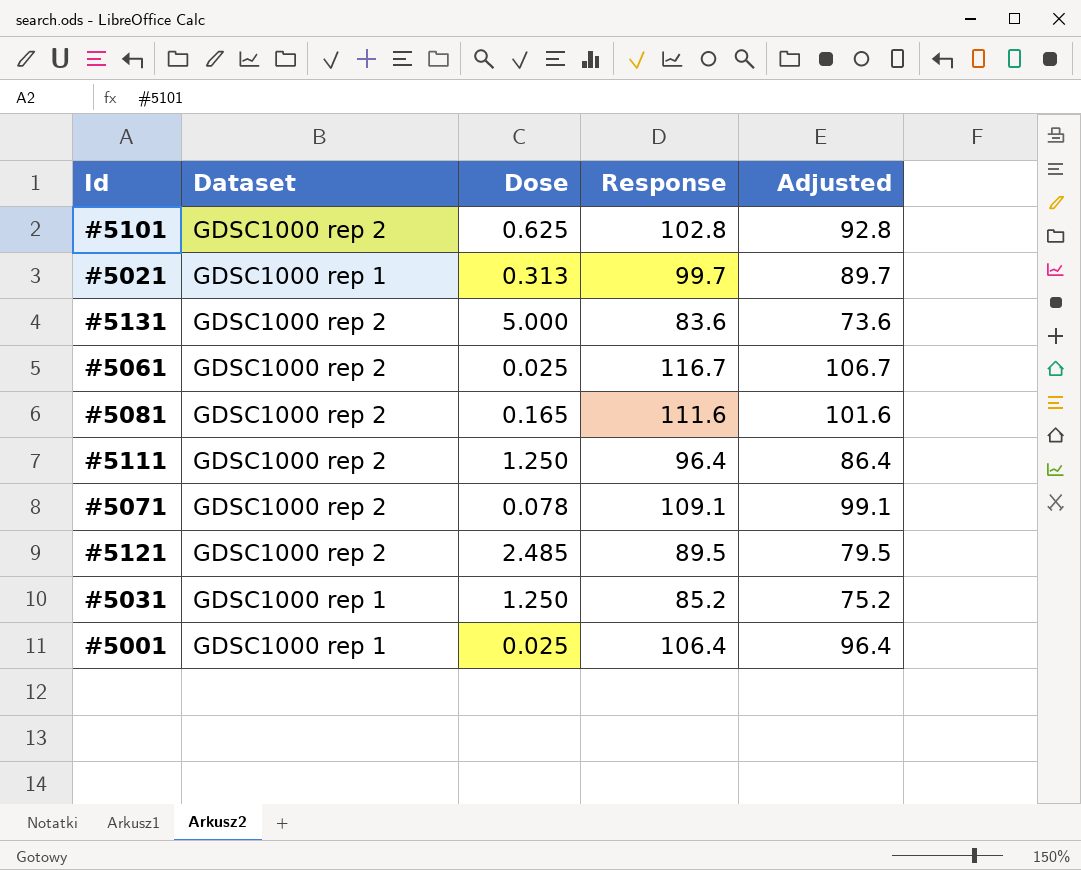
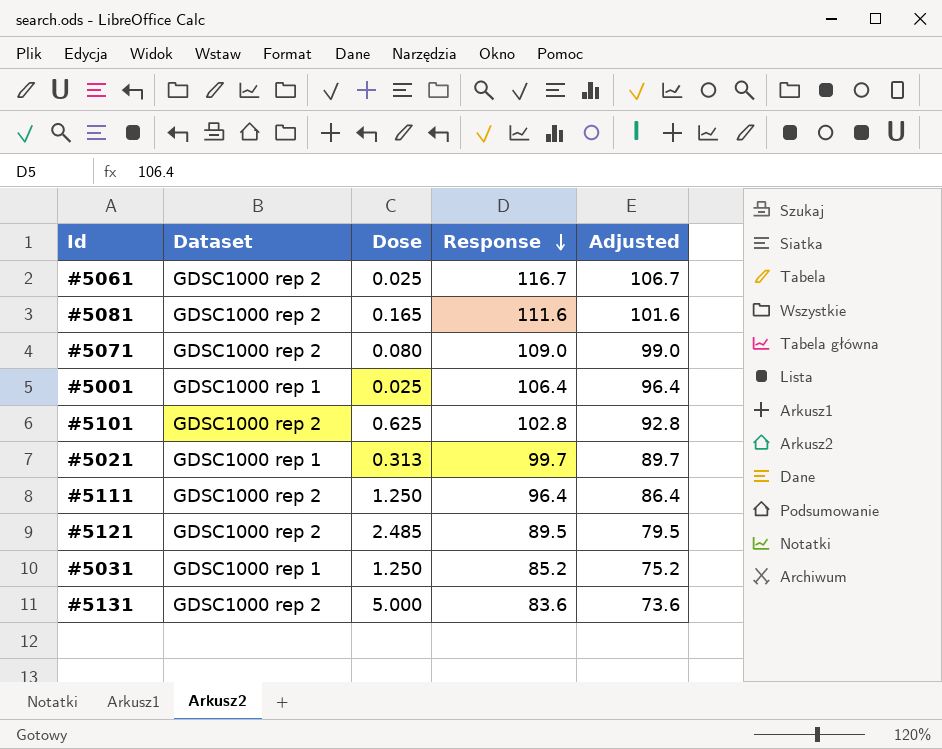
row order: none -> Response descending
#5071 | Dose: 0.078 -> 0.080
#5071 | Response: 109.1 -> 109.0
#5071 | Adjusted: 99.1 -> 99.0

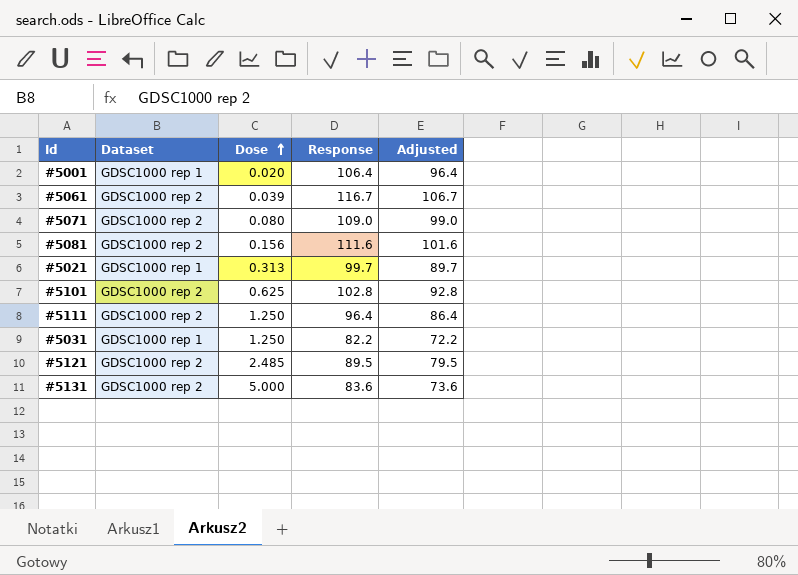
row order: Response descending -> Dose ascending
#5001 | Dose: 0.025 -> 0.020
#5061 | Dose: 0.025 -> 0.039
#5081 | Dose: 0.165 -> 0.156
#5031 | Response: 85.2 -> 82.2
#5031 | Adjusted: 75.2 -> 72.2

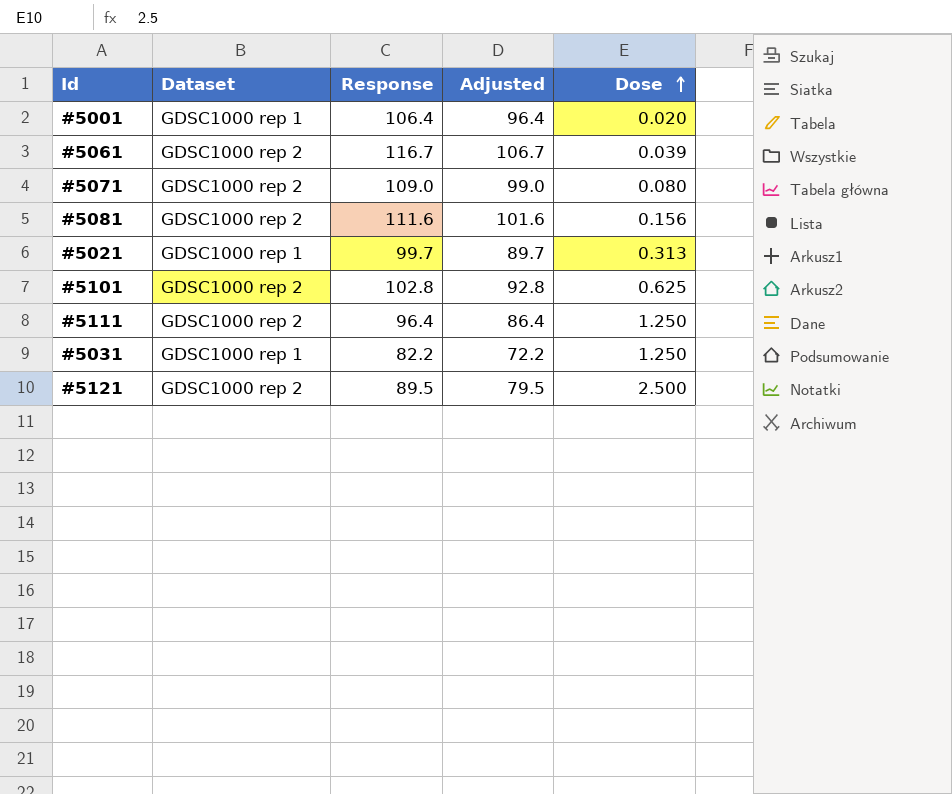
column Dose | position: 3 -> 5
row #5131: GDSC1000 rep 2 | 5.000 | 83.6 | 73.6 -> none
#5121 | Dose: 2.485 -> 2.500

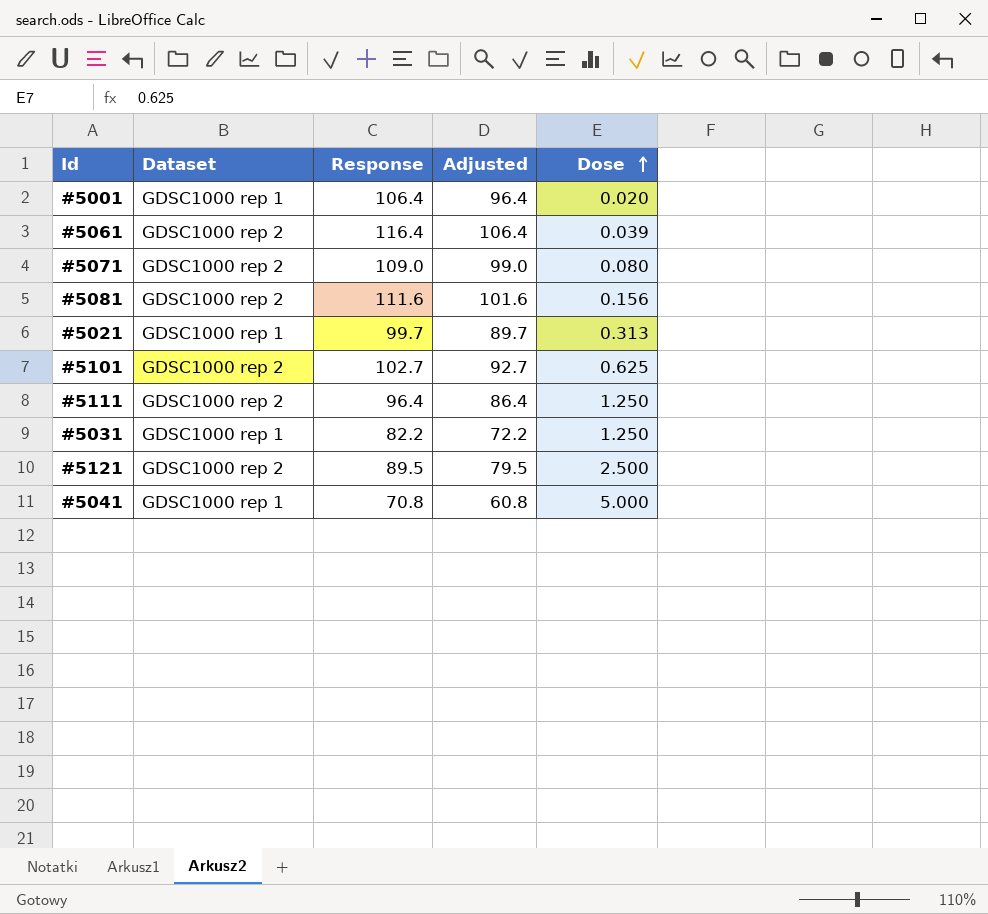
#5061 | Response: 116.7 -> 116.4
#5061 | Adjusted: 106.7 -> 106.4
#5101 | Response: 102.8 -> 102.7
#5101 | Adjusted: 92.8 -> 92.7
row #5041: none -> GDSC1000 rep 1 | 70.8 | 60.8 | 5.000

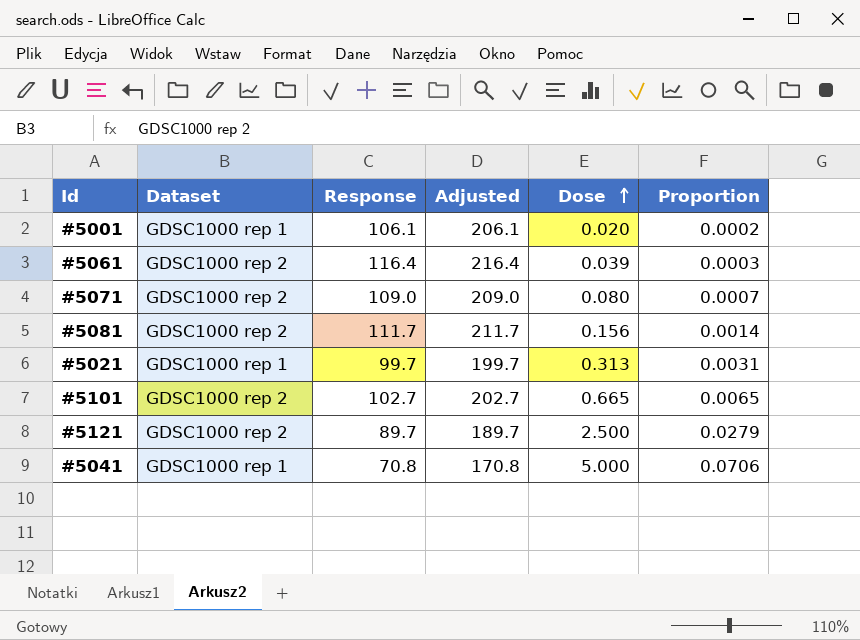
column Adjusted | formula: [Response] - 10 -> [Response] + 100
column Proportion | formula: none -> [Dose] / [Response]
row #5111: GDSC1000 rep 2 | 96.4 | 86.4 | 1.250 -> none
row #5031: GDSC1000 rep 1 | 82.2 | 72.2 | 1.250 -> none
#5001 | Response: 106.4 -> 106.1
#5081 | Response: 111.6 -> 111.7
#5101 | Dose: 0.625 -> 0.665
#5121 | Response: 89.5 -> 89.7

